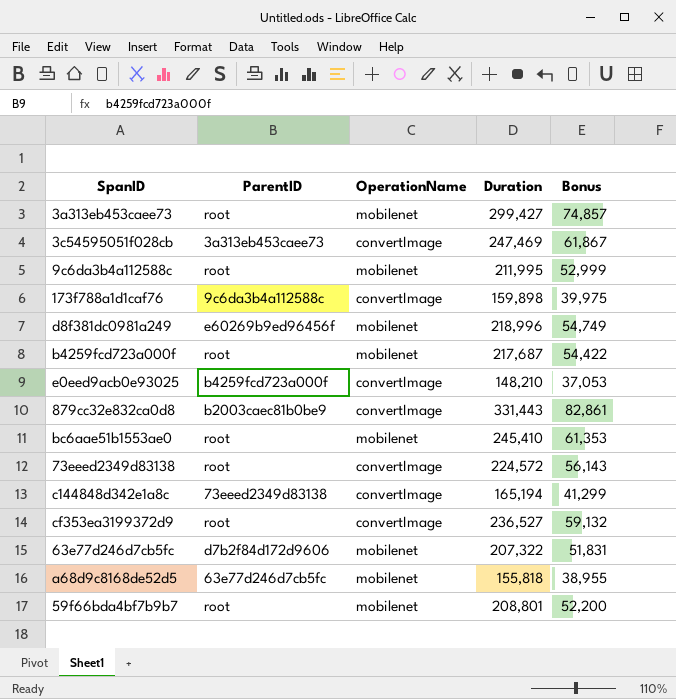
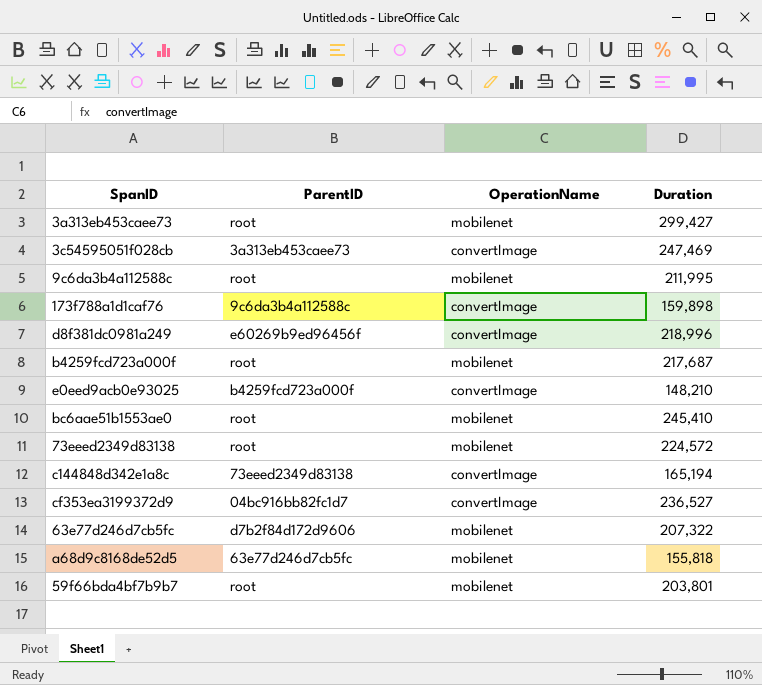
column Bonus | formula: [Duration] * 0.25 -> none
row 879cc32e832ca0d8: b2003caec81b0be9 | convertImage | 331,443 | 82,861 -> none
d8f381dc0981a249 | OperationName: mobilenet -> convertImage
73eeed2349d83138 | OperationName: convertImage -> mobilenet
cf353ea3199372d9 | ParentID: root -> 04bc916bb82fc1d7
59f66bda4bf7b9b7 | Duration: 208,801 -> 203,801

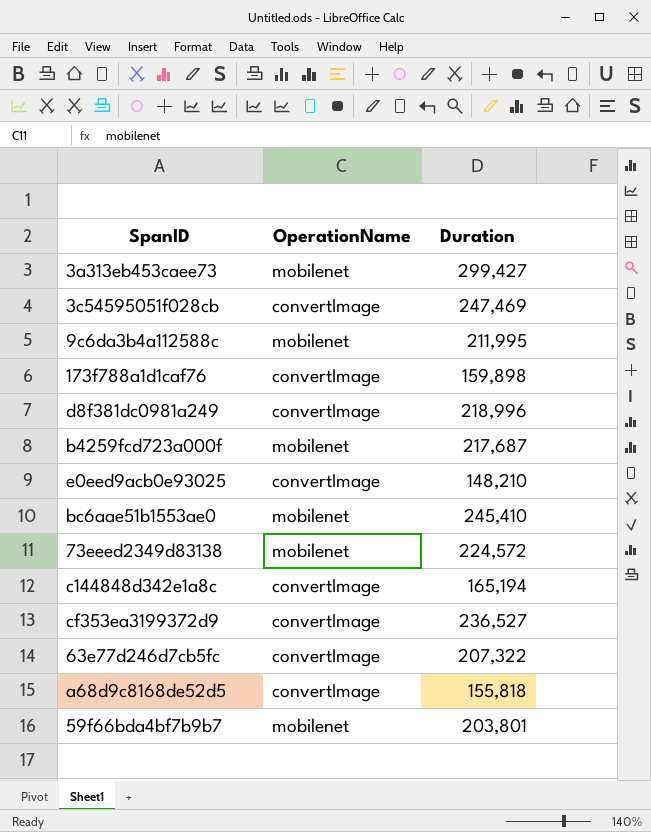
column ParentID | position: 2 -> none
63e77d246d7cb5fc | OperationName: mobilenet -> convertImage
a68d9c8168de52d5 | OperationName: mobilenet -> convertImage

